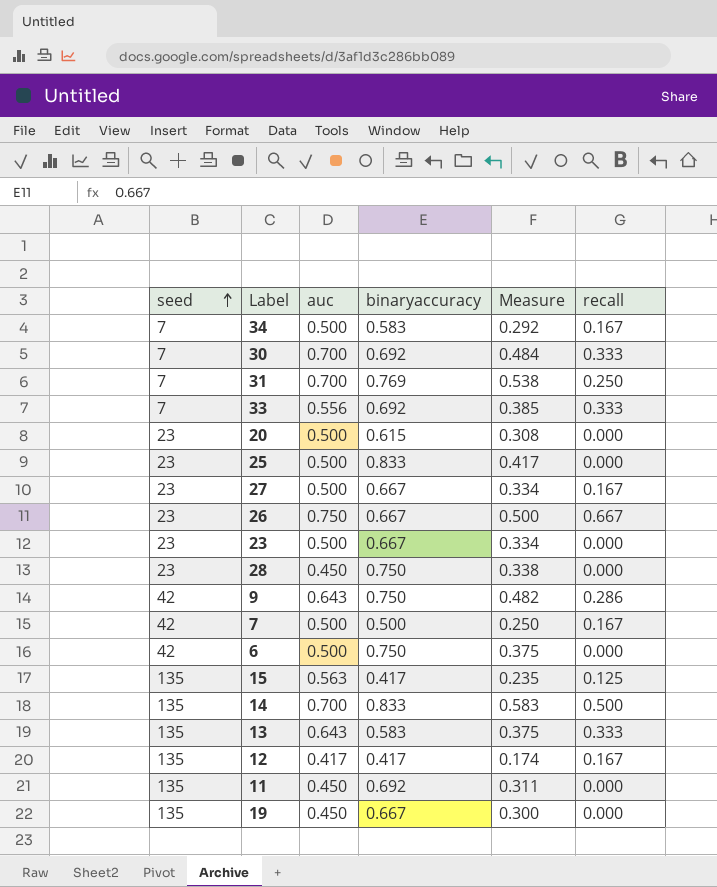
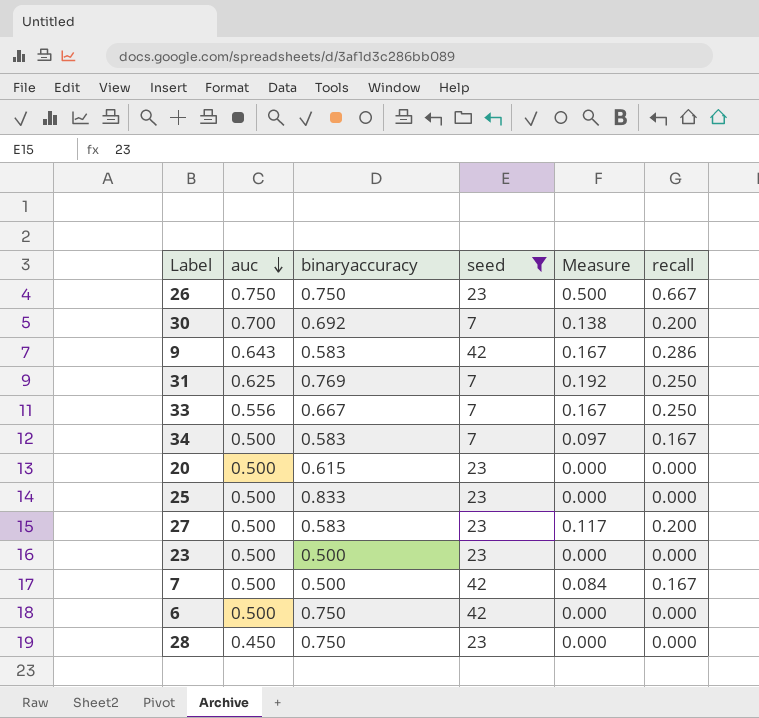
filter: none -> seed != 135
row order: seed ascending -> auc descending
column seed | position: 1 -> 4
column Measure | formula: [auc] * [binaryaccuracy] -> [binaryaccuracy] * [recall]
26 | binaryaccuracy: 0.667 -> 0.750
30 | recall: 0.333 -> 0.200
9 | binaryaccuracy: 0.750 -> 0.583
31 | auc: 0.700 -> 0.625
33 | binaryaccuracy: 0.692 -> 0.667
33 | recall: 0.333 -> 0.250
27 | binaryaccuracy: 0.667 -> 0.583
27 | recall: 0.167 -> 0.200
23 | binaryaccuracy: 0.667 -> 0.500

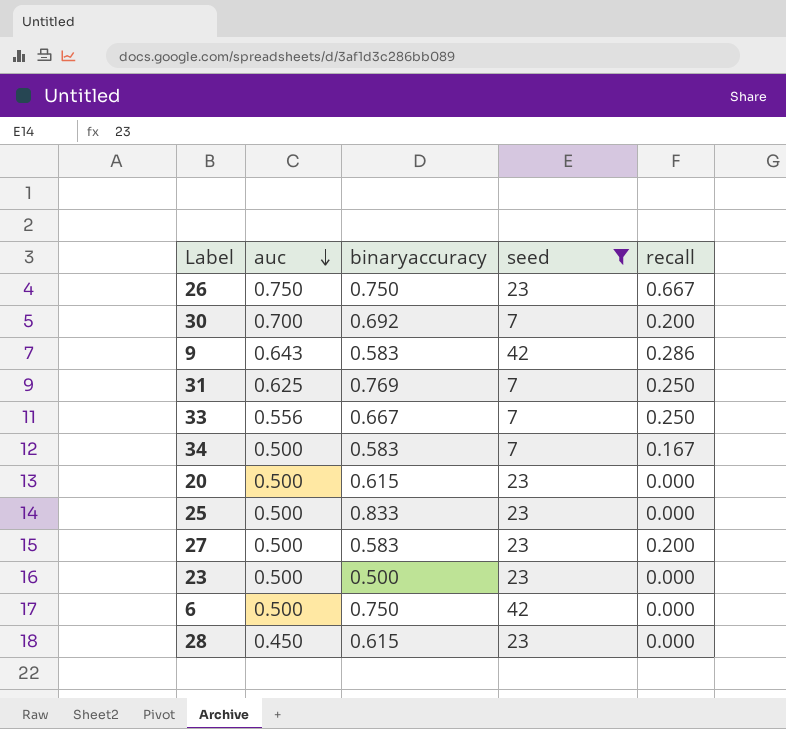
column Measure | formula: [binaryaccuracy] * [recall] -> none
row 7: 0.500 | 0.500 | 42 | 0.084 | 0.167 -> none
28 | binaryaccuracy: 0.750 -> 0.615

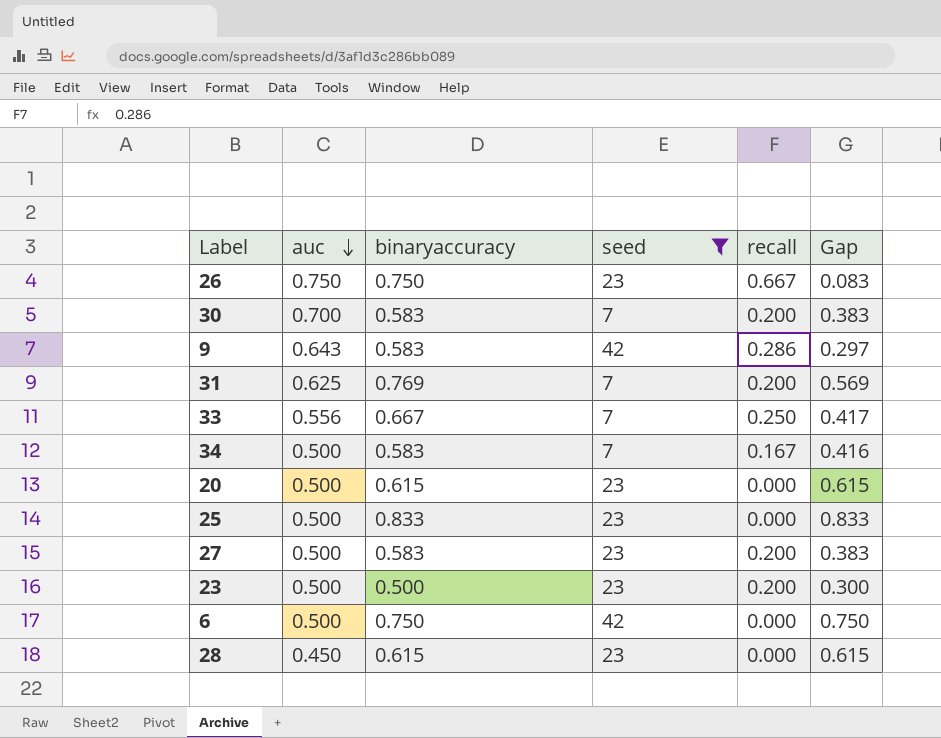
column Gap | formula: none -> [binaryaccuracy] - [recall]
30 | binaryaccuracy: 0.692 -> 0.583
31 | recall: 0.250 -> 0.200
23 | recall: 0.000 -> 0.200

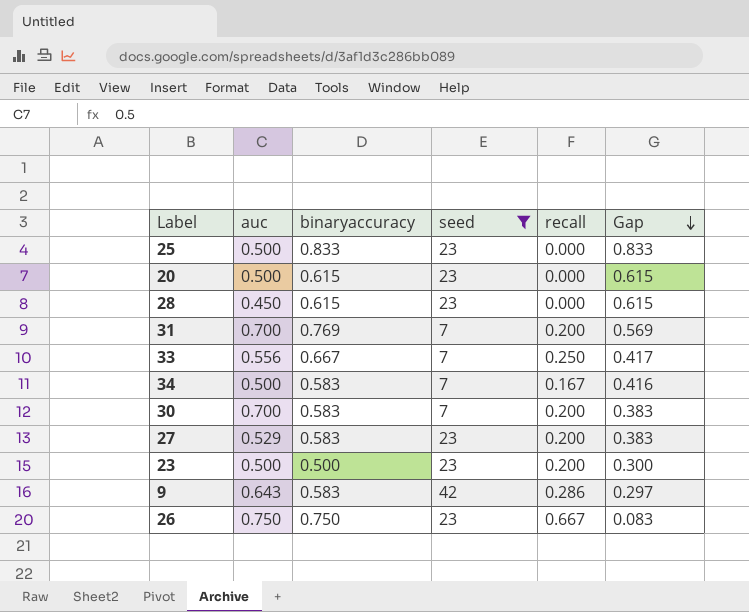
row order: auc descending -> Gap descending
row 6: 0.500 | 0.750 | 42 | 0.000 | 0.750 -> none
31 | auc: 0.625 -> 0.700
27 | auc: 0.500 -> 0.529

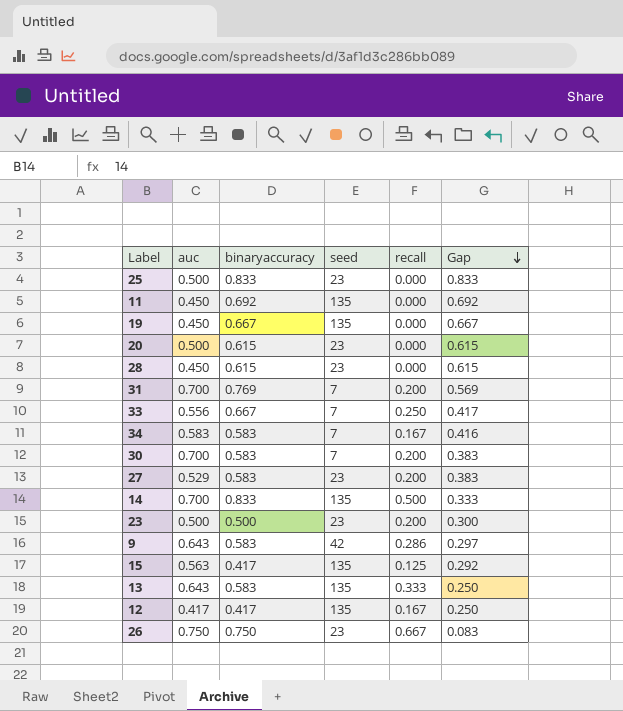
filter: seed != 135 -> none
34 | auc: 0.500 -> 0.583

